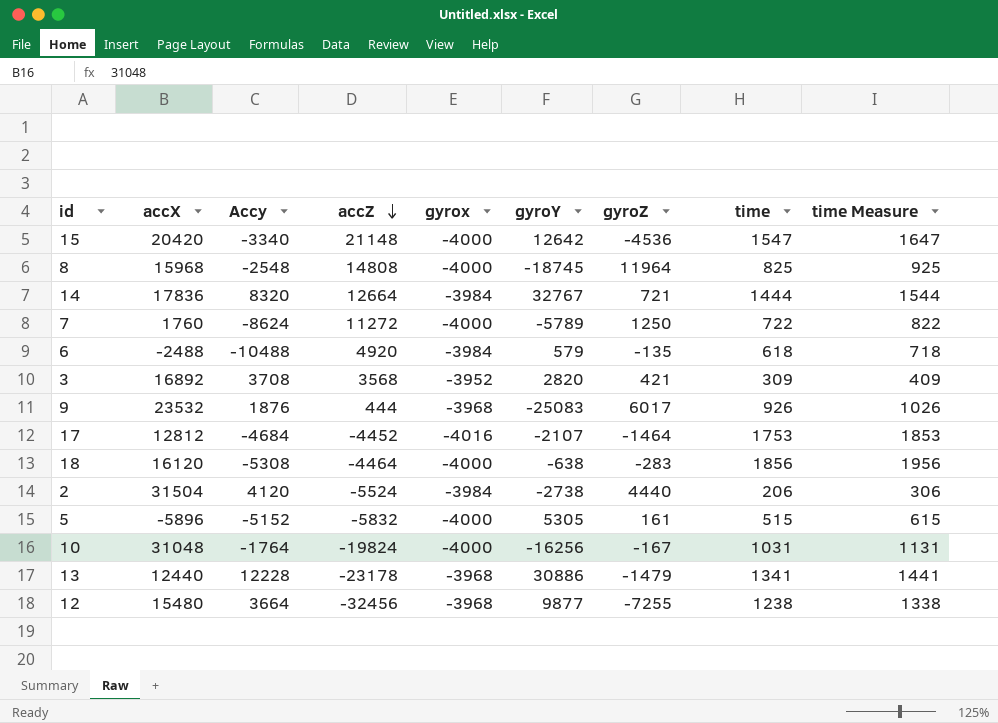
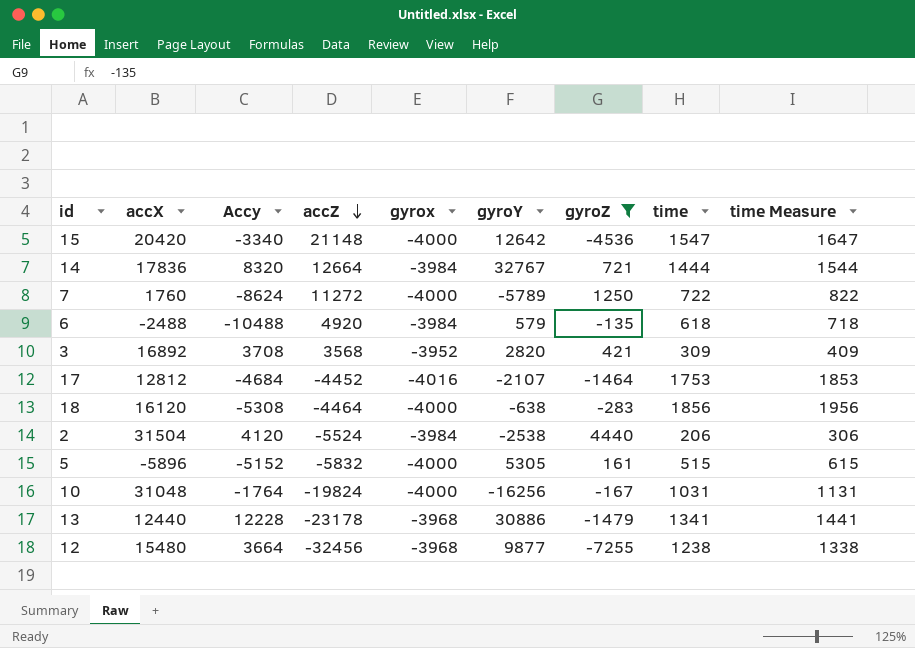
filter: none -> gyroZ <= 4440
2 | gyroY: -2738 -> -2538

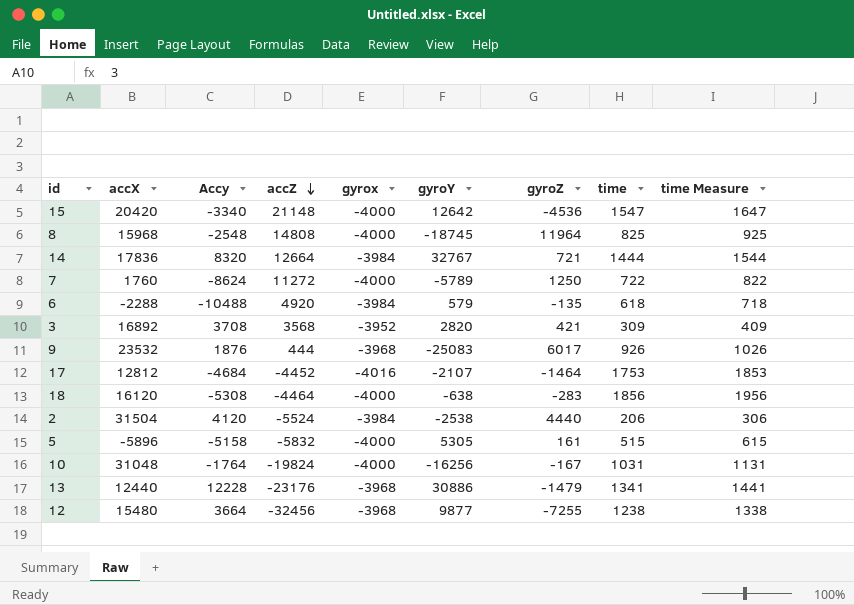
filter: gyroZ <= 4440 -> none
6 | accX: -2488 -> -2288
5 | Accy: -5152 -> -5158
13 | accZ: -23178 -> -23176

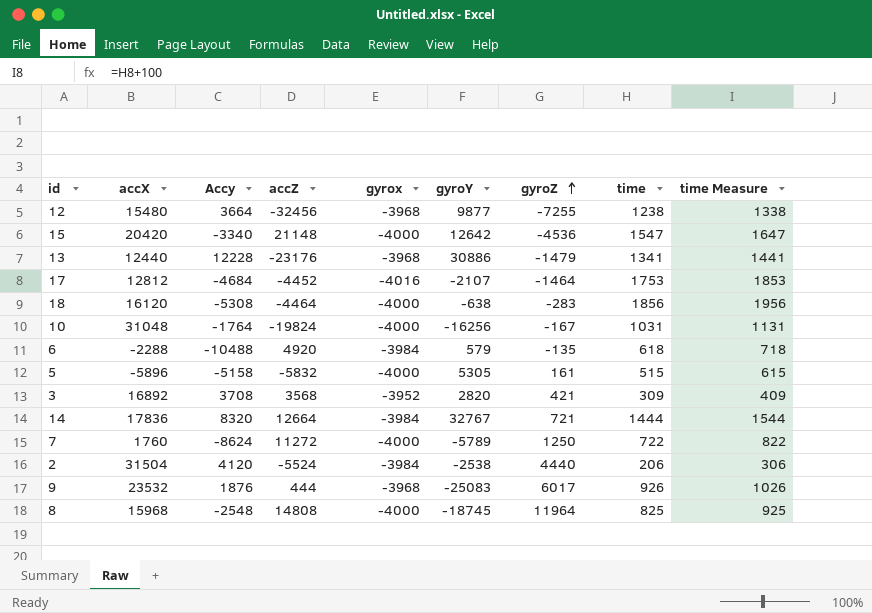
row order: accZ descending -> gyroZ ascending

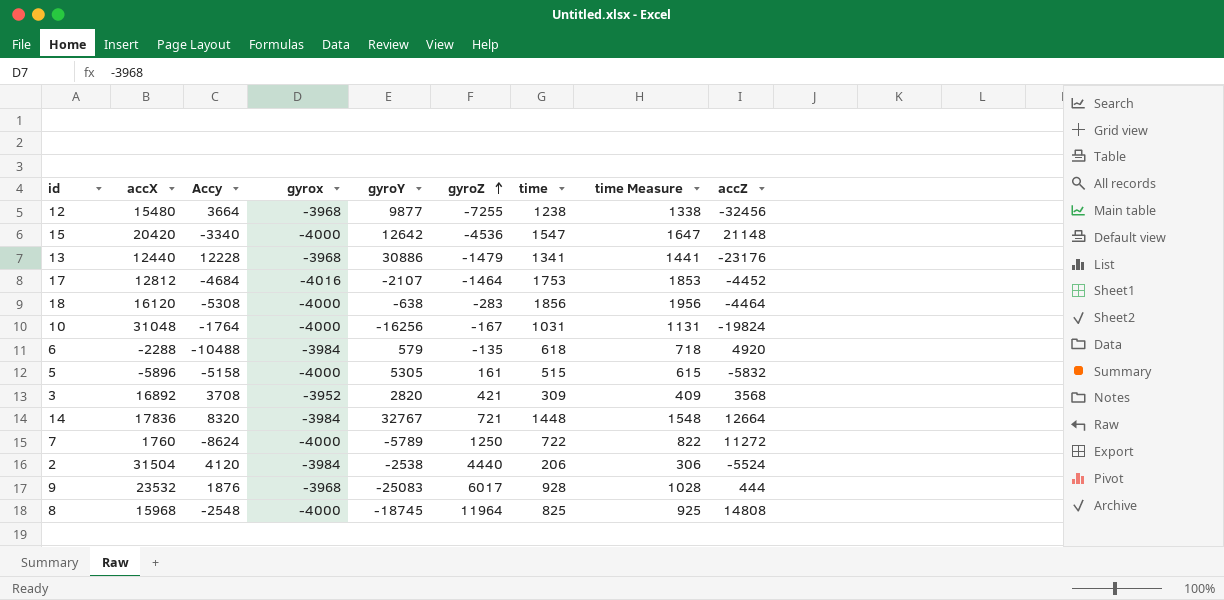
column accZ | position: 4 -> 9
14 | time: 1444 -> 1448
14 | time Measure: 1544 -> 1548
9 | time: 926 -> 928
9 | time Measure: 1026 -> 1028

